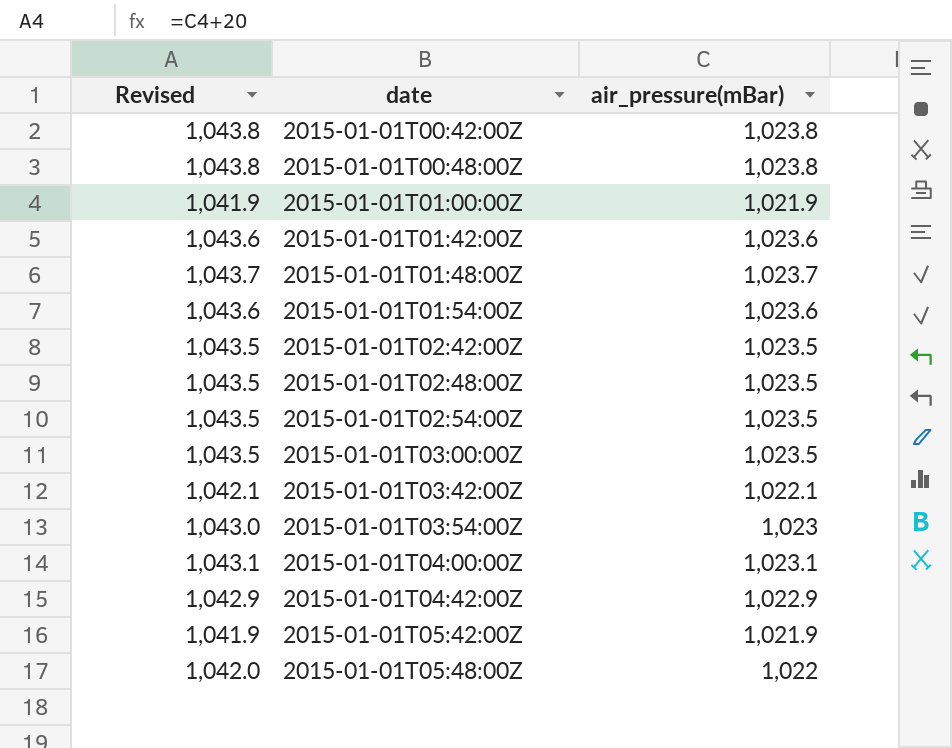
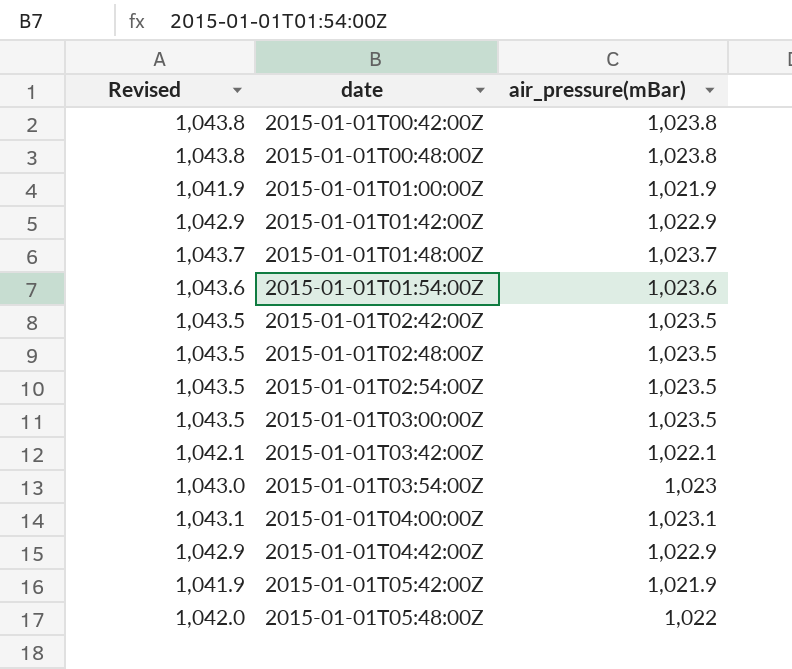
2015-01-01T01:42:00Z | Revised: 1,043.6 -> 1,042.9
2015-01-01T01:42:00Z | air_pressure(mBar): 1,023.6 -> 1,022.9

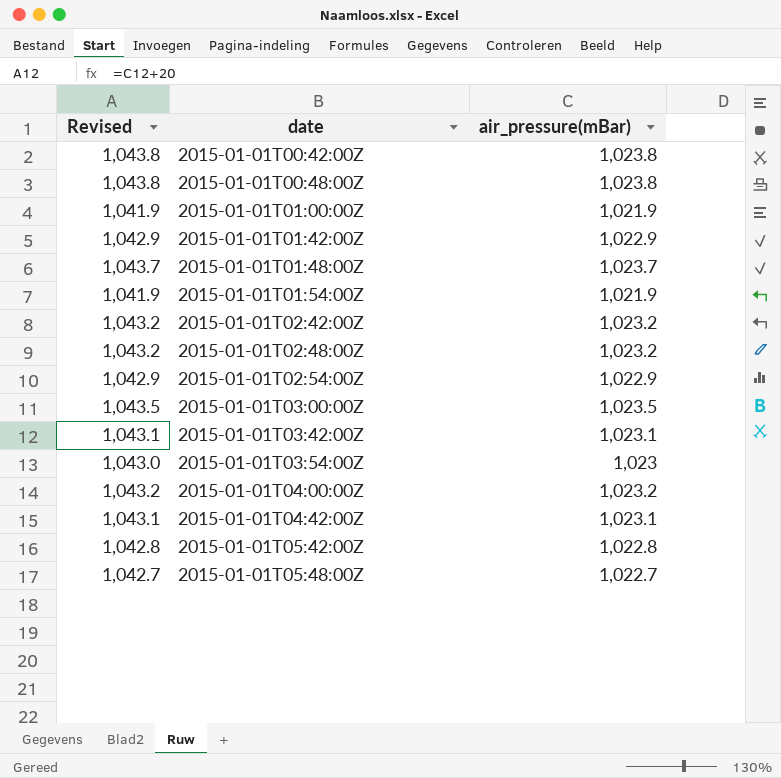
2015-01-01T01:54:00Z | Revised: 1,043.6 -> 1,041.9
2015-01-01T01:54:00Z | air_pressure(mBar): 1,023.6 -> 1,021.9
2015-01-01T02:42:00Z | Revised: 1,043.5 -> 1,043.2
2015-01-01T02:42:00Z | air_pressure(mBar): 1,023.5 -> 1,023.2
2015-01-01T02:48:00Z | Revised: 1,043.5 -> 1,043.2
2015-01-01T02:48:00Z | air_pressure(mBar): 1,023.5 -> 1,023.2
2015-01-01T02:54:00Z | Revised: 1,043.5 -> 1,042.9
2015-01-01T02:54:00Z | air_pressure(mBar): 1,023.5 -> 1,022.9
2015-01-01T03:42:00Z | Revised: 1,042.1 -> 1,043.1
2015-01-01T03:42:00Z | air_pressure(mBar): 1,022.1 -> 1,023.1
2015-01-01T04:00:00Z | Revised: 1,043.1 -> 1,043.2
2015-01-01T04:00:00Z | air_pressure(mBar): 1,023.1 -> 1,023.2
2015-01-01T04:42:00Z | Revised: 1,042.9 -> 1,043.1
2015-01-01T04:42:00Z | air_pressure(mBar): 1,022.9 -> 1,023.1
2015-01-01T05:42:00Z | Revised: 1,041.9 -> 1,042.8
2015-01-01T05:42:00Z | air_pressure(mBar): 1,021.9 -> 1,022.8
2015-01-01T05:48:00Z | Revised: 1,042.0 -> 1,042.7
2015-01-01T05:48:00Z | air_pressure(mBar): 1,022 -> 1,022.7

